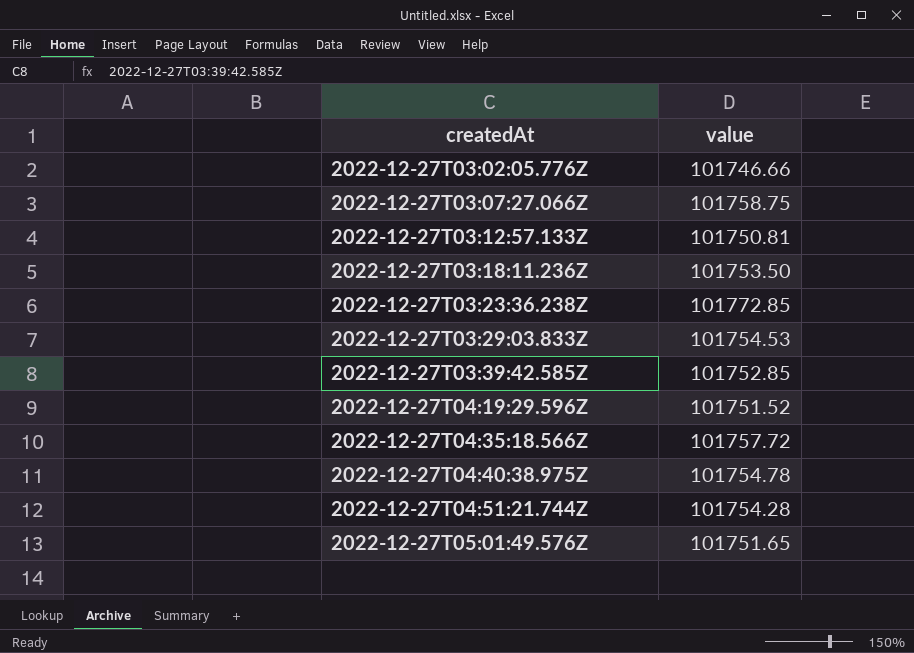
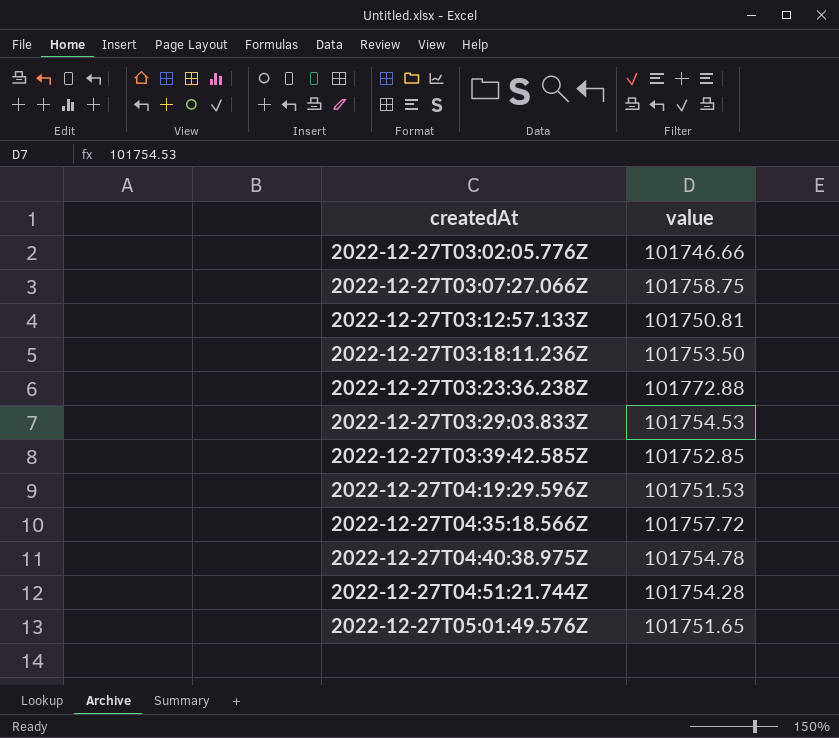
2022-12-27T03:23:36.238Z | value: 101772.85 -> 101772.88
2022-12-27T04:19:29.596Z | value: 101751.52 -> 101751.53

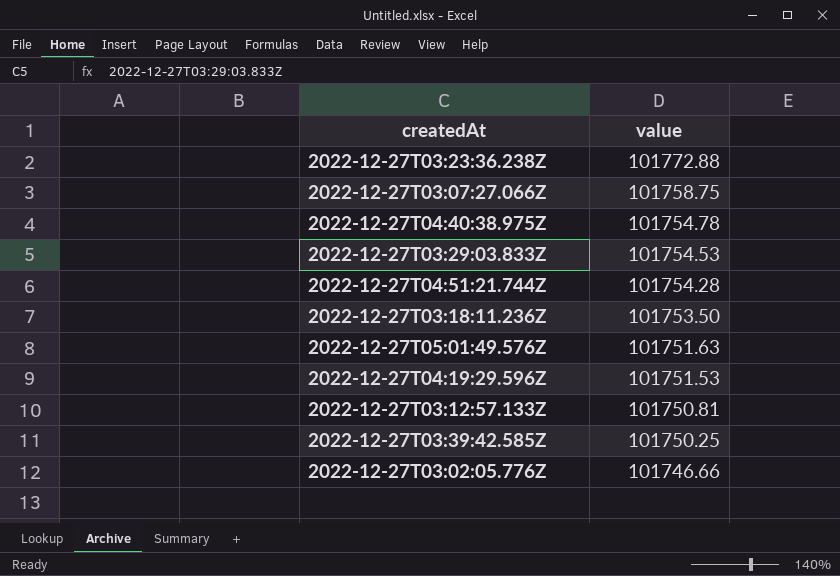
row order: createdAt ascending -> value descending
row 2022-12-27T04:35:18.566Z: 101757.72 -> none
2022-12-27T05:01:49.576Z | value: 101751.65 -> 101751.63
2022-12-27T03:39:42.585Z | value: 101752.85 -> 101750.25

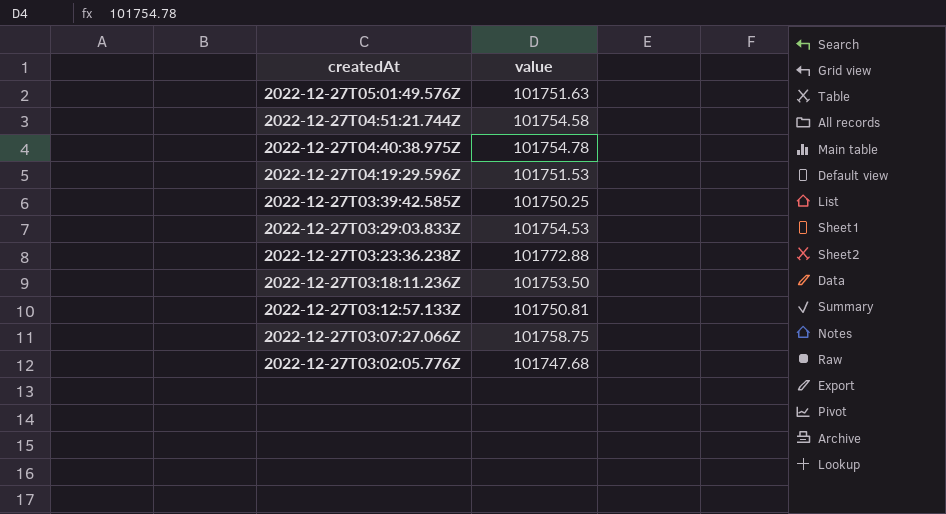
row order: value descending -> createdAt descending
2022-12-27T04:51:21.744Z | value: 101754.28 -> 101754.58
2022-12-27T03:02:05.776Z | value: 101746.66 -> 101747.68

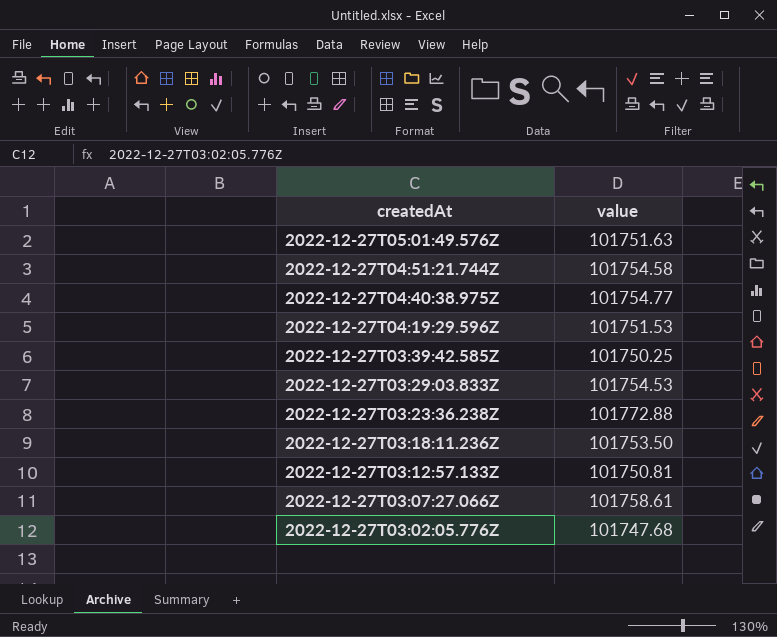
2022-12-27T04:40:38.975Z | value: 101754.78 -> 101754.77
2022-12-27T03:07:27.066Z | value: 101758.75 -> 101758.61

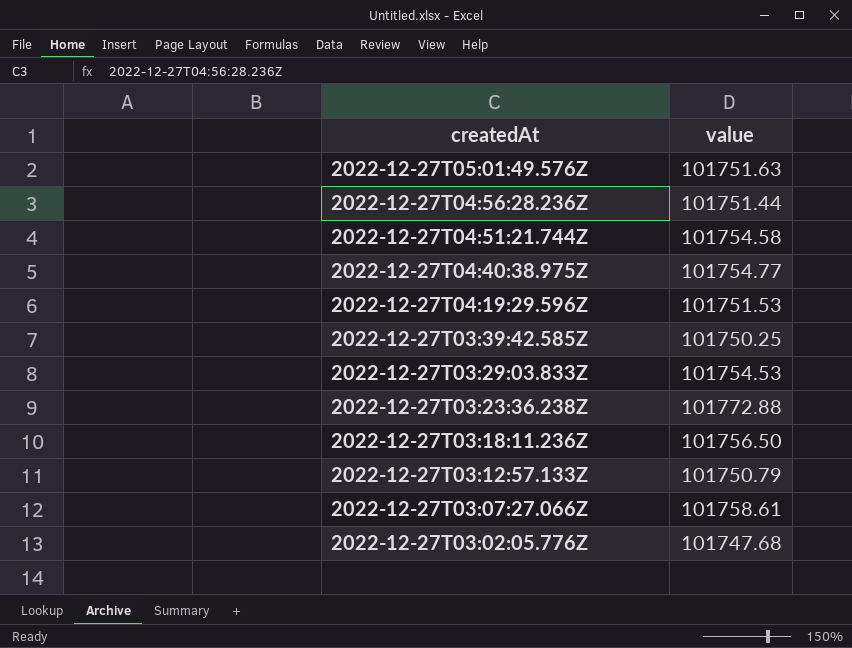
row 2022-12-27T04:56:28.236Z: none -> 101751.44
2022-12-27T03:18:11.236Z | value: 101753.50 -> 101756.50
2022-12-27T03:12:57.133Z | value: 101750.81 -> 101750.79

